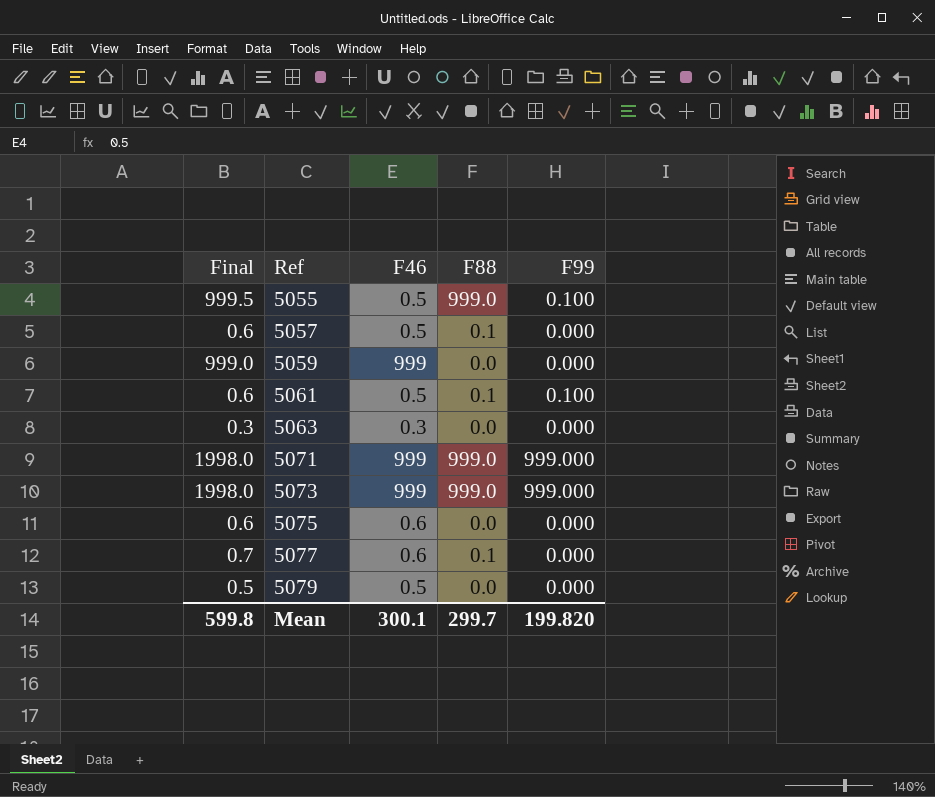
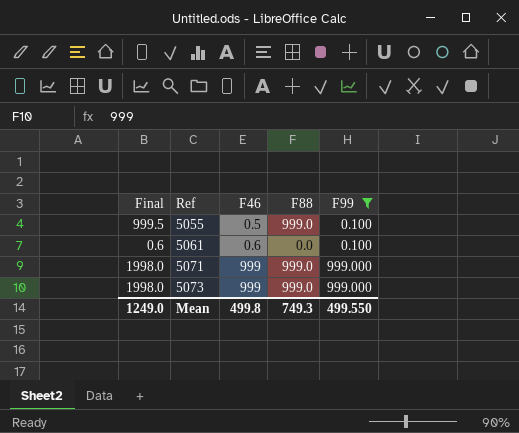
filter: none -> F99 != 0.000
5061 | F46: 0.5 -> 0.6
5061 | F88: 0.1 -> 0.0
Mean | Final: 599.8 -> 1249.0
Mean | F46: 300.1 -> 499.8
Mean | F88: 299.7 -> 749.3
Mean | F99: 199.820 -> 499.550

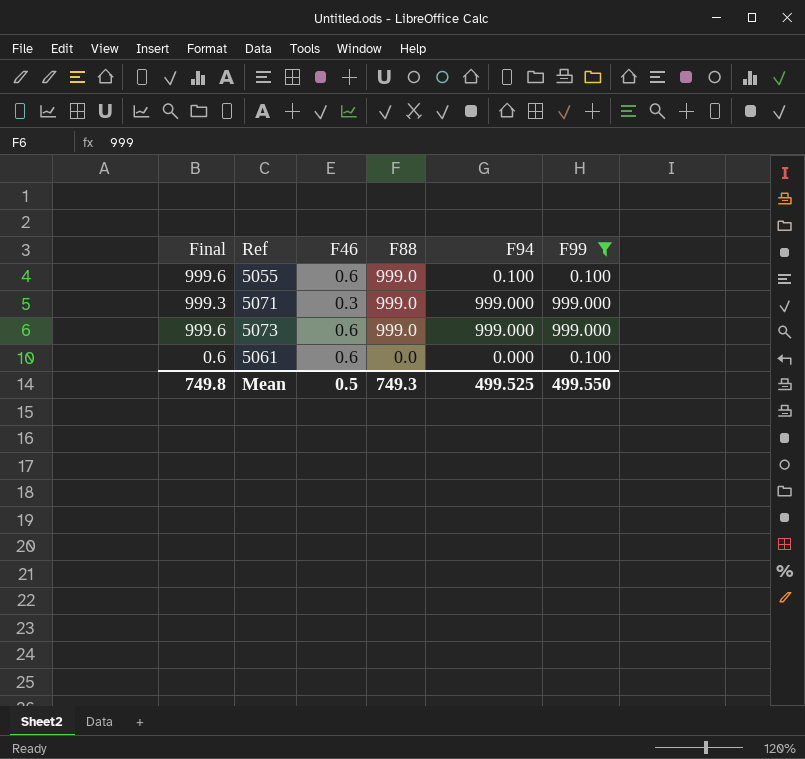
row order: Ref ascending -> F88 descending
column F94 | position: none -> 5
5055 | Final: 999.5 -> 999.6
5055 | F46: 0.5 -> 0.6
5071 | Final: 1998.0 -> 999.3
5071 | F46: 999 -> 0.3
5073 | Final: 1998.0 -> 999.6
5073 | F46: 999 -> 0.6
Mean | Final: 1249.0 -> 749.8
Mean | F46: 499.8 -> 0.5

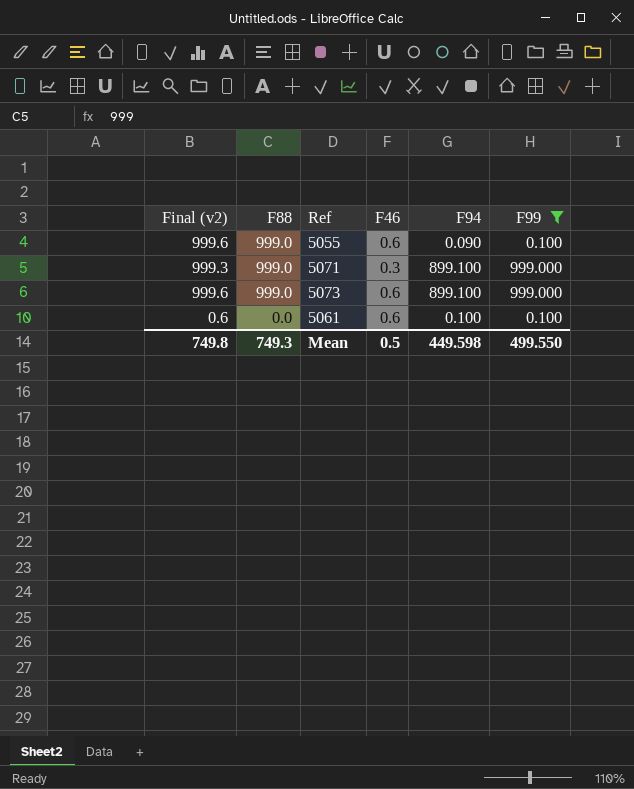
column name: Final -> Final (v2)
column F88 | position: 4 -> 2
5055 | F94: 0.100 -> 0.090
5071 | F94: 999.000 -> 899.100
5073 | F94: 999.000 -> 899.100
5061 | F94: 0.000 -> 0.100
Mean | F94: 499.525 -> 449.598

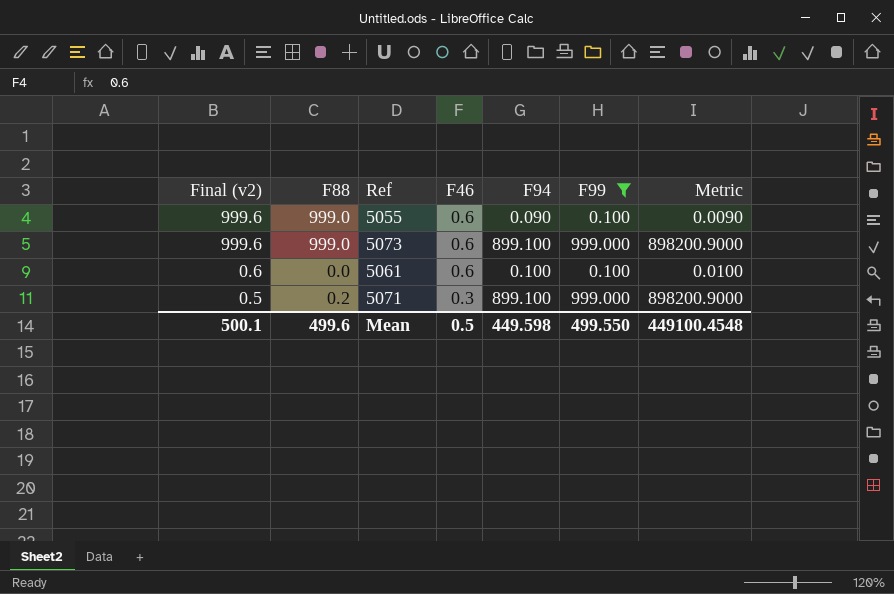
row order: F88 descending -> Final (v2) descending
column Metric | formula: none -> [F94] * [F99]
5071 | Final (v2): 999.3 -> 0.5
5071 | F88: 999.0 -> 0.2
Mean | Final (v2): 749.8 -> 500.1
Mean | F88: 749.3 -> 499.6

